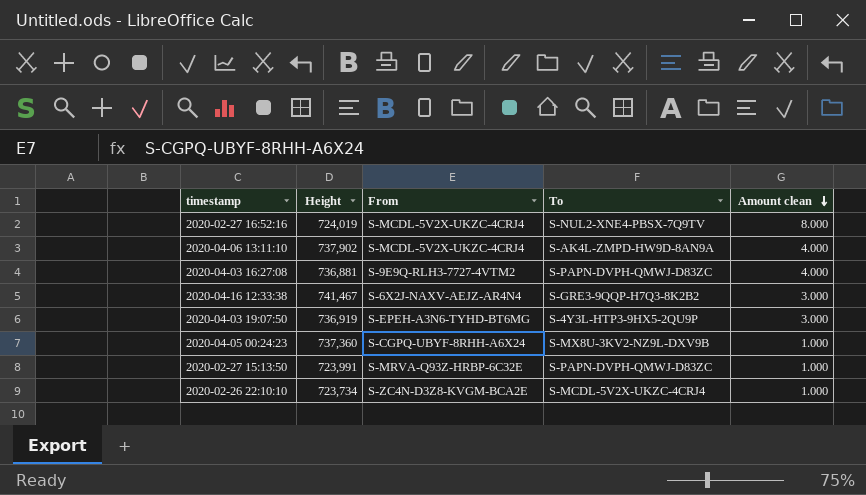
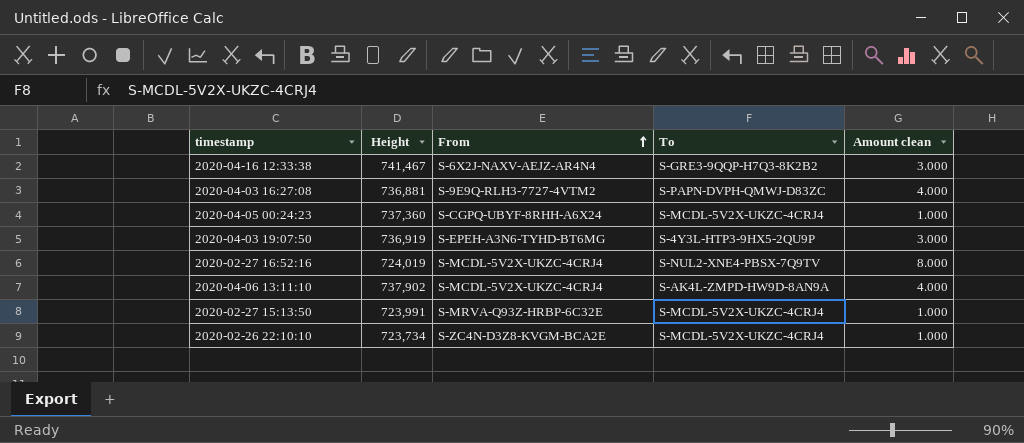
row order: Amount clean descending -> From ascending
2020-04-05 00:24:23 | To: S-MX8U-3KV2-NZ9L-DXV9B -> S-MCDL-5V2X-UKZC-4CRJ4
2020-02-27 15:13:50 | To: S-PAPN-DVPH-QMWJ-D83ZC -> S-MCDL-5V2X-UKZC-4CRJ4

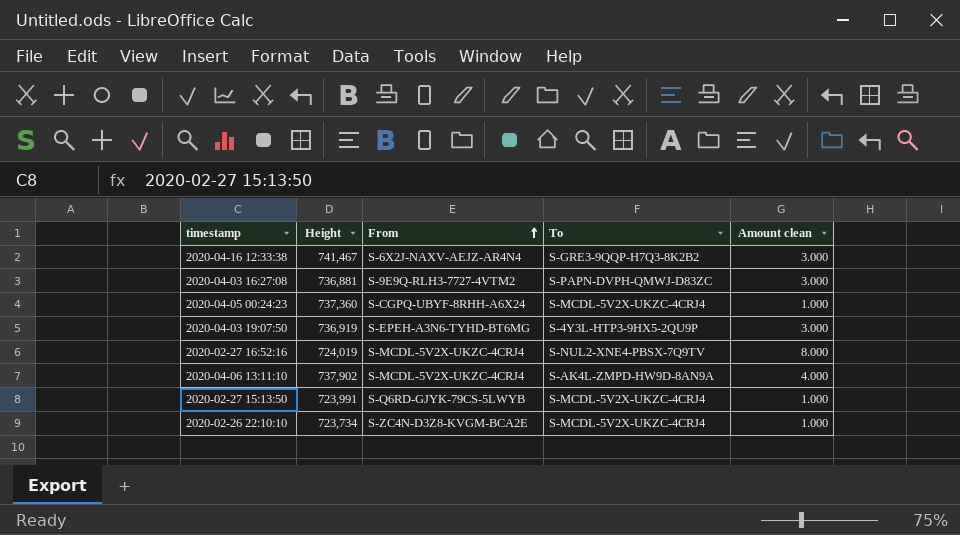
2020-04-03 16:27:08 | Amount clean: 4.000 -> 3.000
2020-02-27 15:13:50 | From: S-MRVA-Q93Z-HRBP-6C32E -> S-Q6RD-GJYK-79CS-5LWYB

